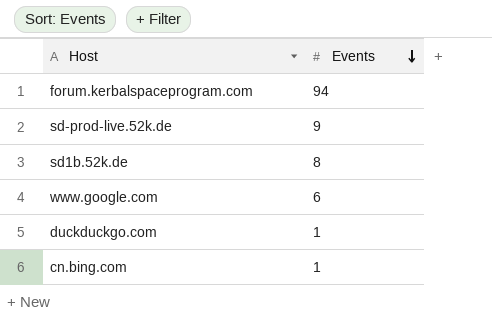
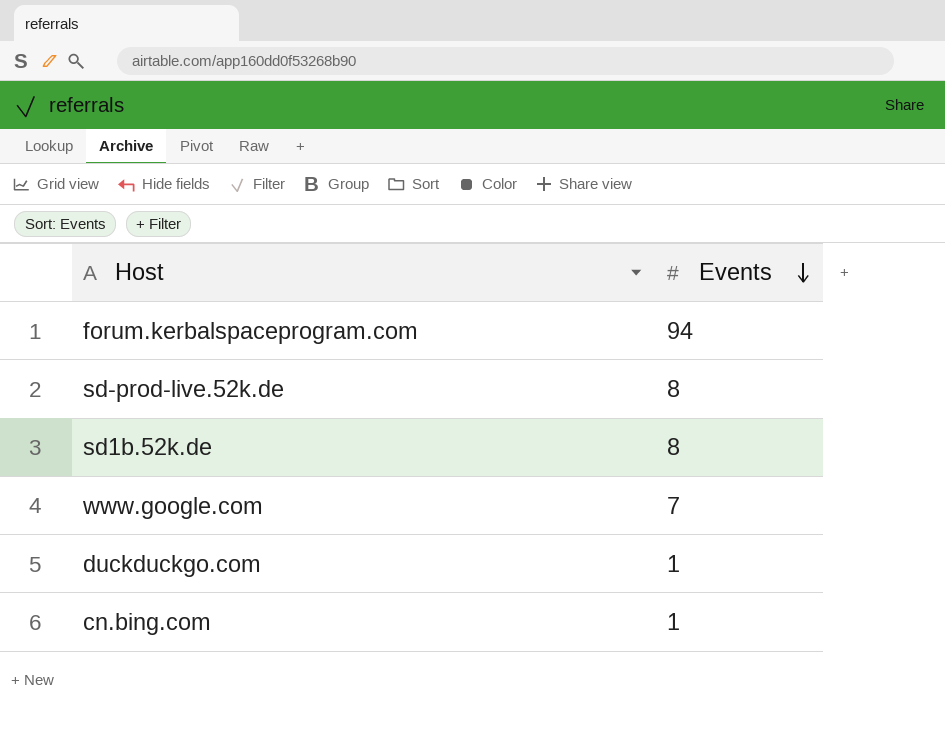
sd-prod-live.52k.de | Events: 9 -> 8
www.google.com | Events: 6 -> 7

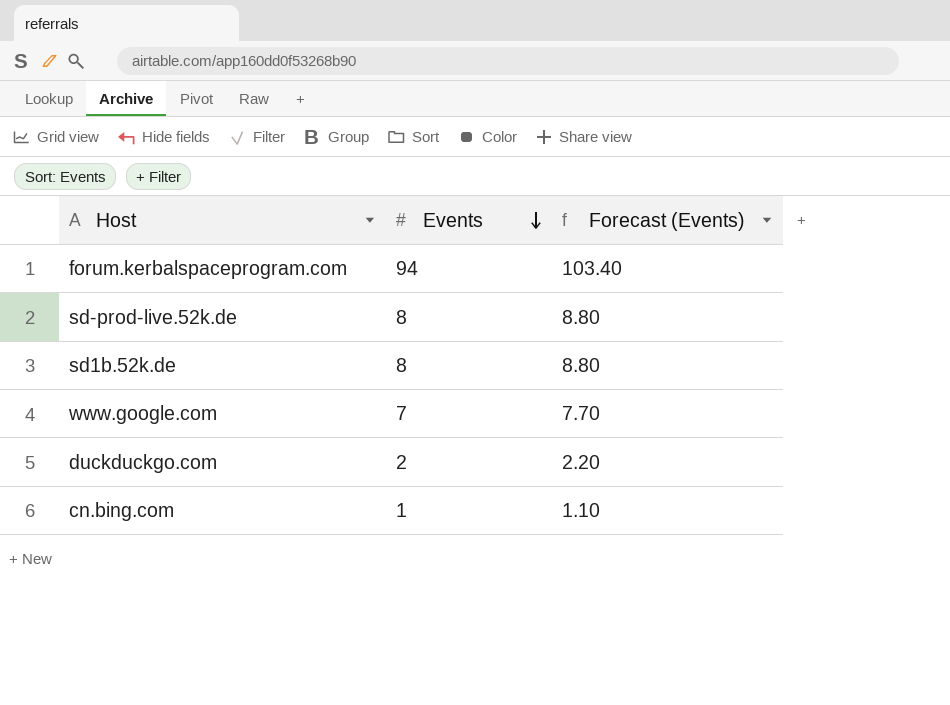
column Forecast (Events) | formula: none -> [Events] * 1.1
duckduckgo.com | Events: 1 -> 2

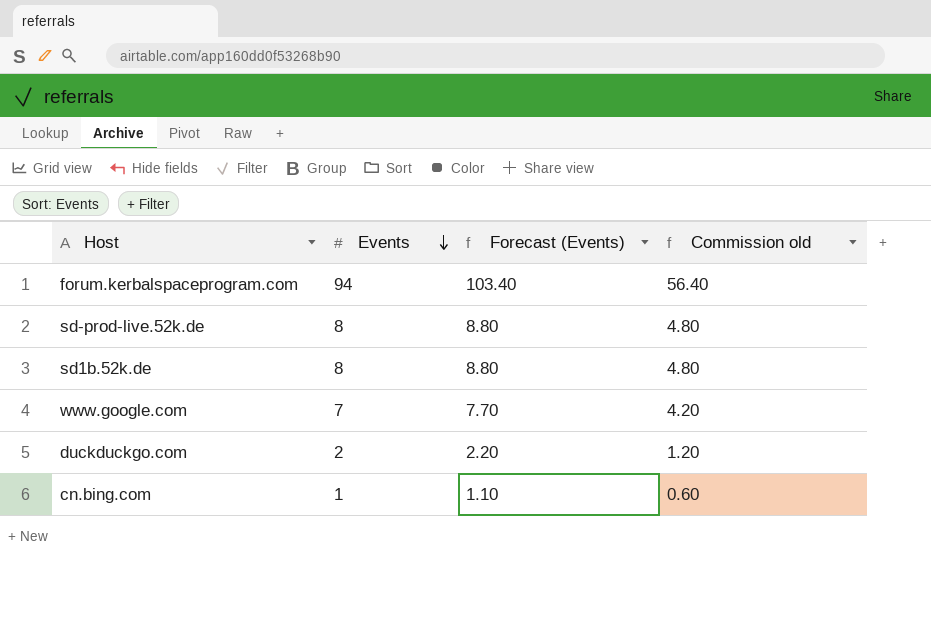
column Commission old | formula: none -> [Events] * 0.6

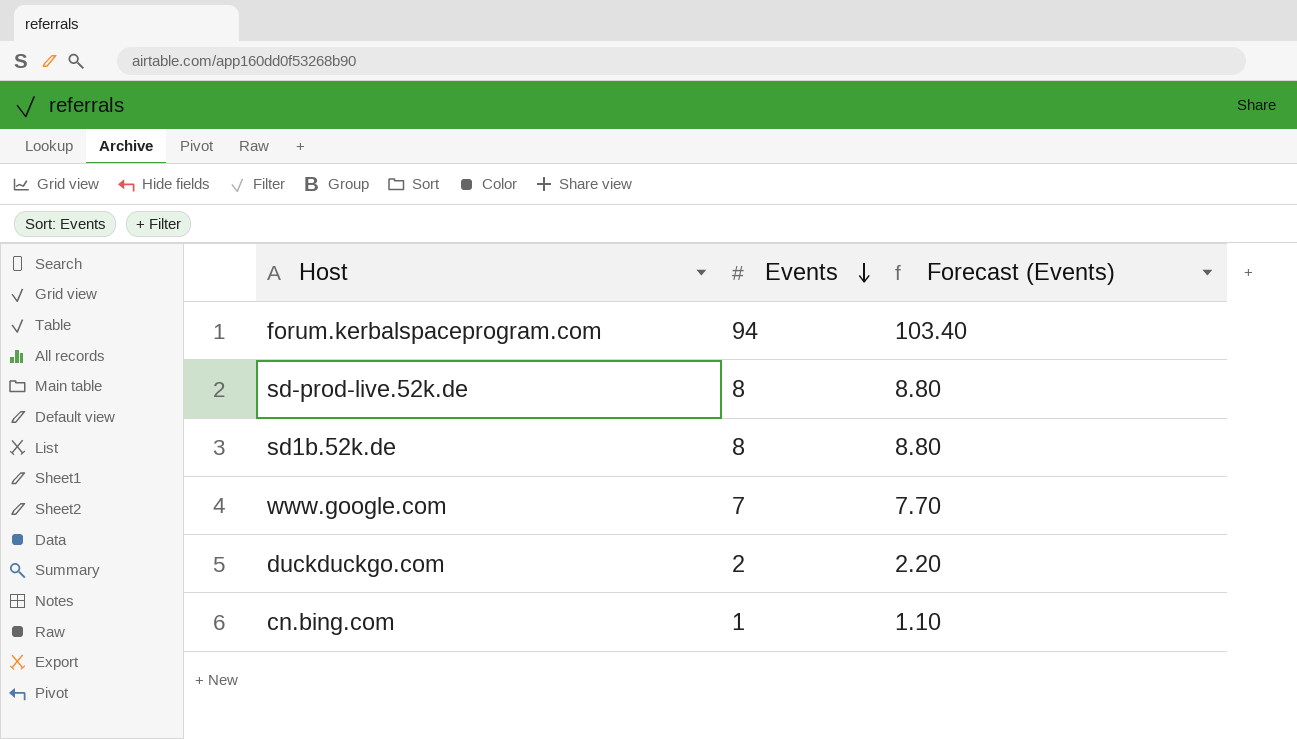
column Commission old | formula: [Events] * 0.6 -> none

